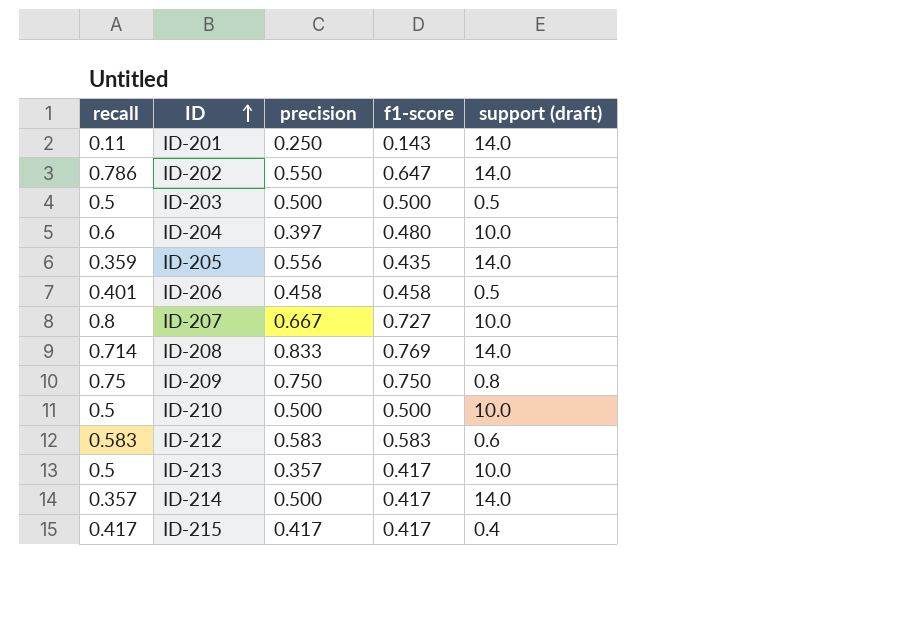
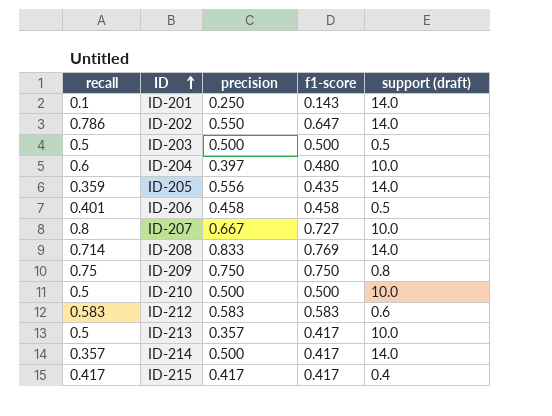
ID-201 | recall: 0.11 -> 0.1

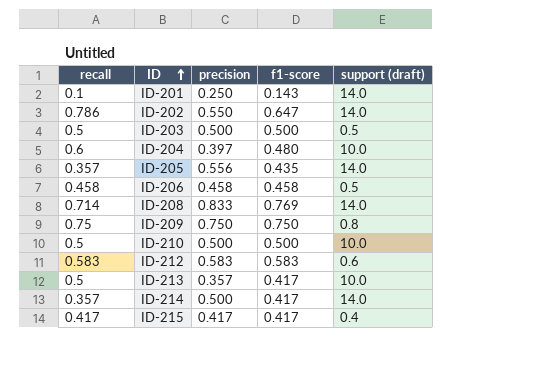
row ID-207: 0.8 | 0.667 | 0.727 | 10.0 -> none
ID-205 | recall: 0.359 -> 0.357
ID-206 | recall: 0.401 -> 0.458

